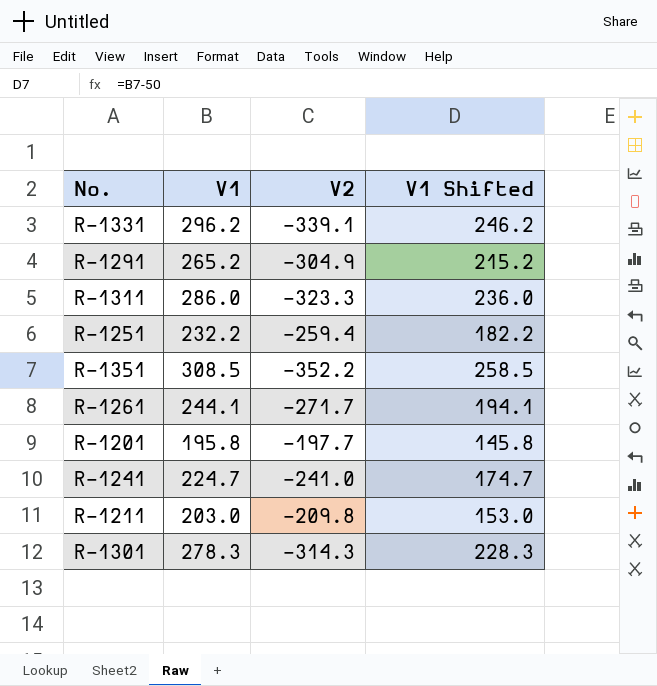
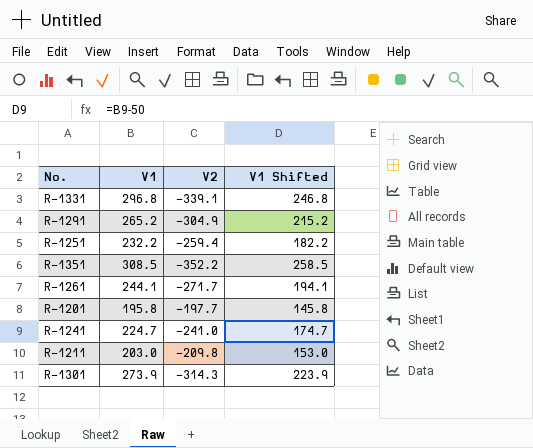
row R-1311: 286.0 | -323.3 | 236.0 -> none
R-1331 | V1: 296.2 -> 296.8
R-1331 | V1 Shifted: 246.2 -> 246.8
R-1301 | V1: 278.3 -> 273.9
R-1301 | V1 Shifted: 228.3 -> 223.9

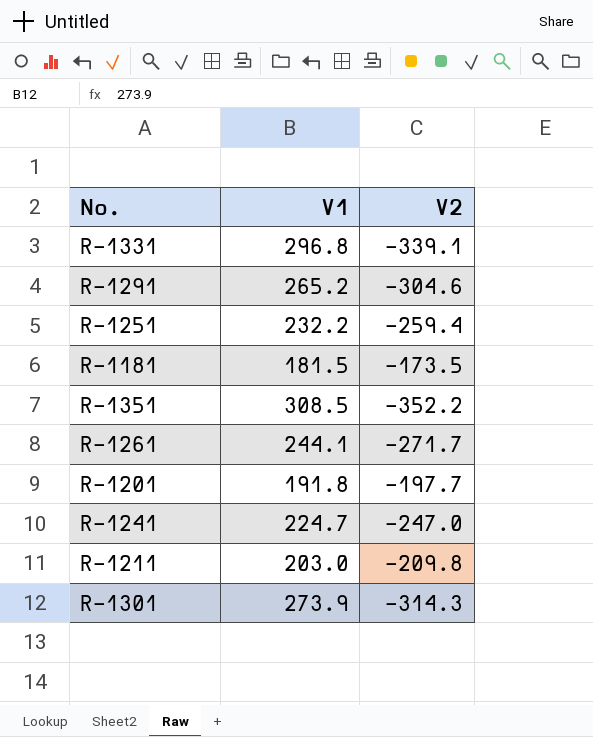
column V1 Shifted | formula: [V1] - 50 -> none
R-1291 | V2: -304.9 -> -304.6
row R-1181: none -> 181.5 | -173.5
R-1201 | V1: 195.8 -> 191.8
R-1241 | V2: -241.0 -> -247.0

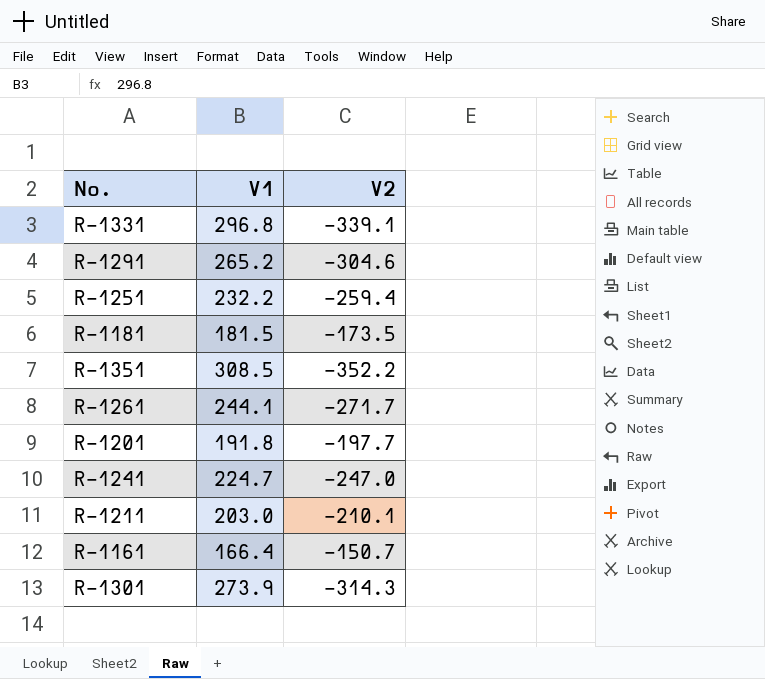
R-1211 | V2: -209.8 -> -210.1
row R-1161: none -> 166.4 | -150.7

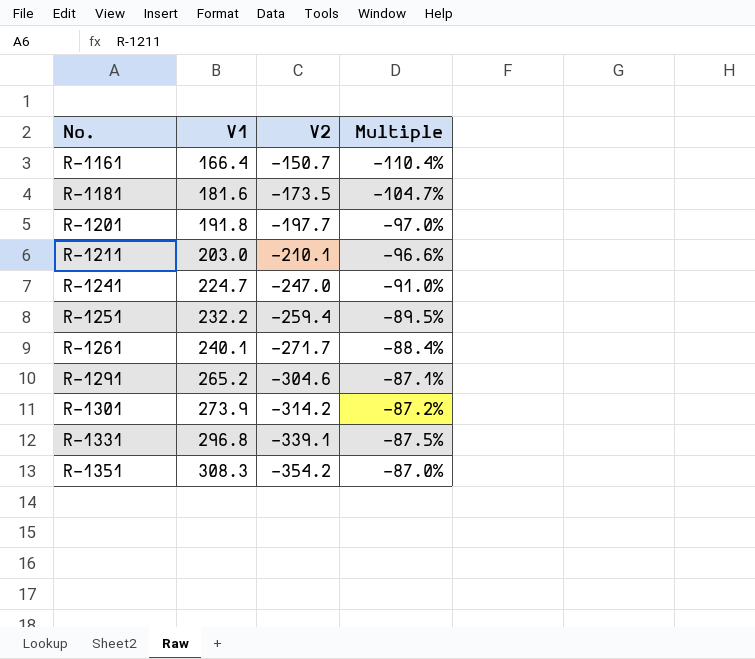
row order: none -> No. ascending
column Multiple | formula: none -> [V1] / [V2]
R-1181 | V1: 181.5 -> 181.6
R-1261 | V1: 244.1 -> 240.1
R-1301 | V2: -314.3 -> -314.2
R-1351 | V1: 308.5 -> 308.3
R-1351 | V2: -352.2 -> -354.2

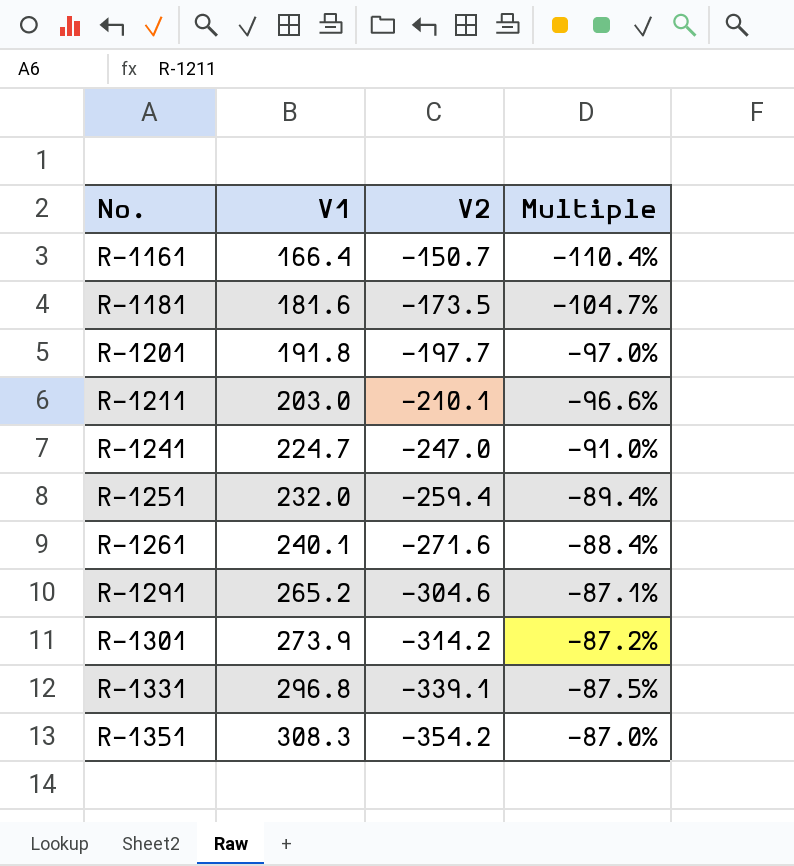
R-1251 | V1: 232.2 -> 232.0
R-1251 | Multiple: -89.5% -> -89.4%
R-1261 | V2: -271.7 -> -271.6

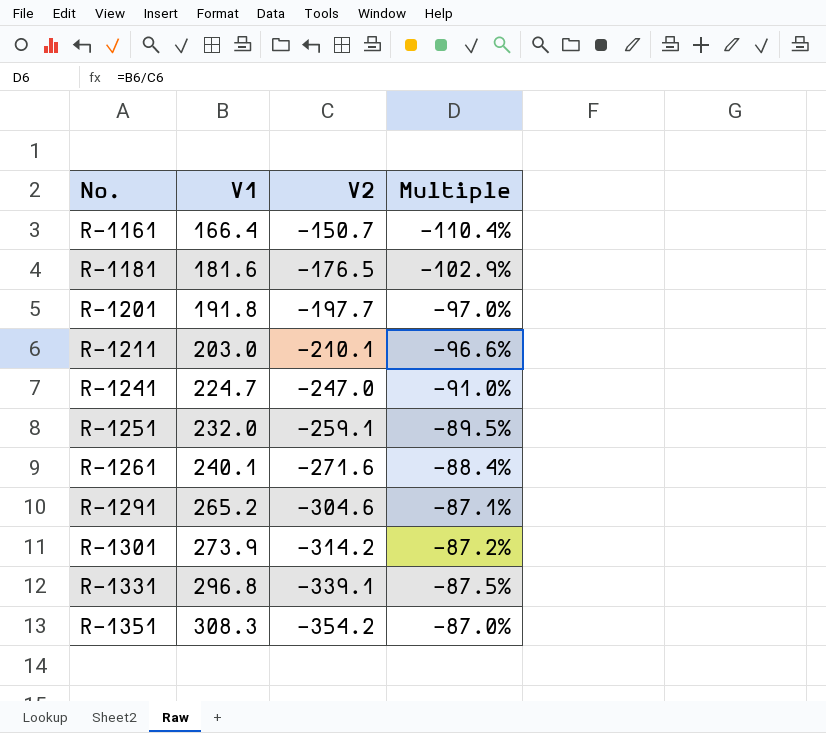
R-1181 | V2: -173.5 -> -176.5
R-1181 | Multiple: -104.7% -> -102.9%
R-1251 | V2: -259.4 -> -259.1
R-1251 | Multiple: -89.4% -> -89.5%

